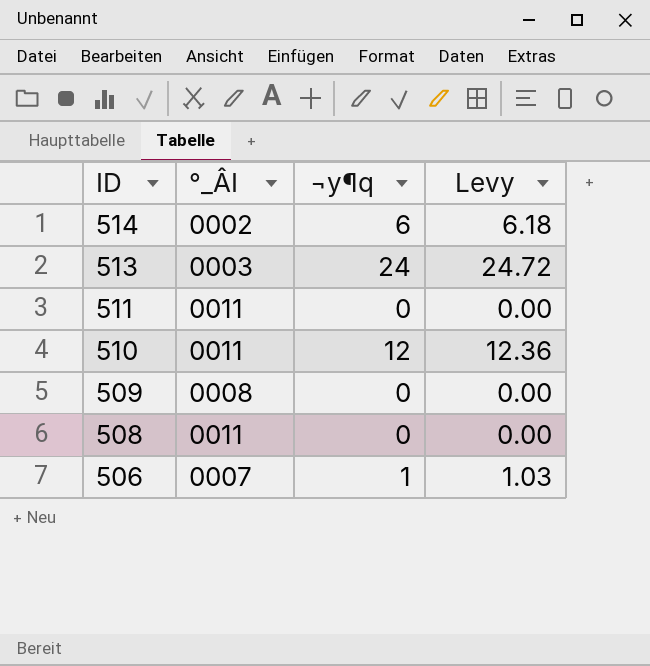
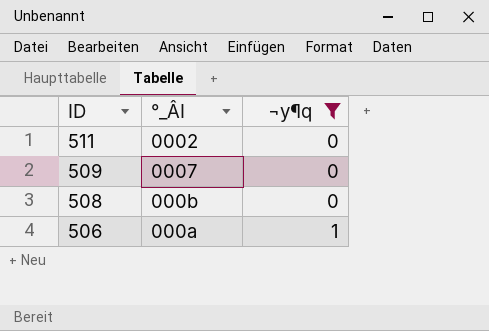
filter: none -> ¬y¶q <= 1
column Levy | formula: [¬y¶q] * 1.03 -> none
511 | °_ÂI: 0011 -> 0002
509 | °_ÂI: 0008 -> 0007
508 | °_ÂI: 0011 -> 000b
506 | °_ÂI: 0007 -> 000a

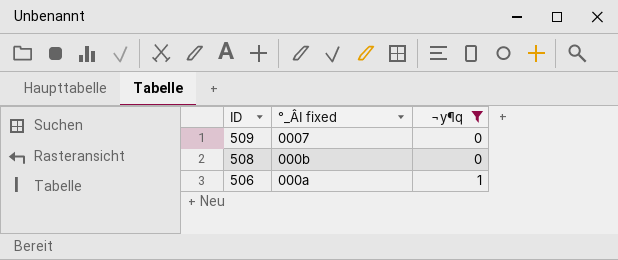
column name: °_ÂI -> °_ÂI fixed
row 511: 0002 | 0 -> none

